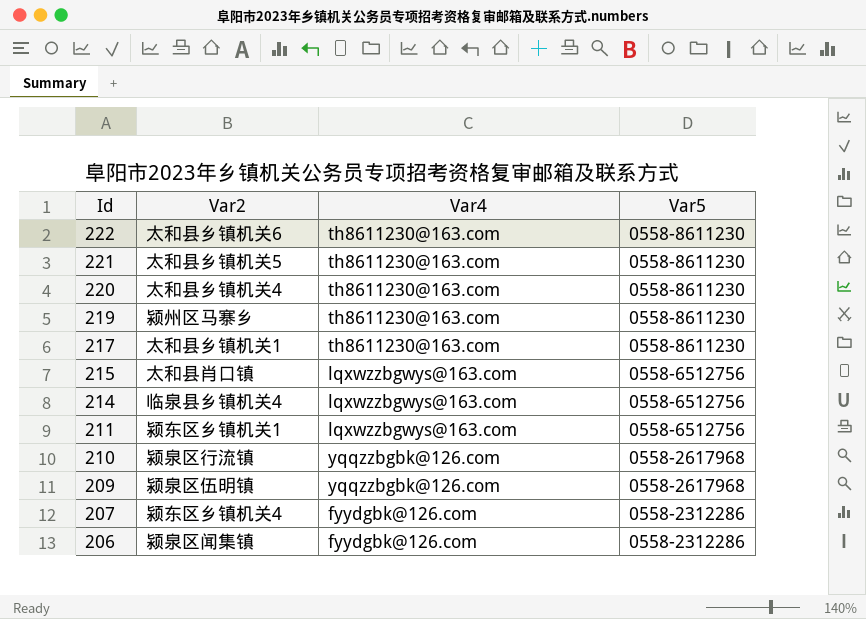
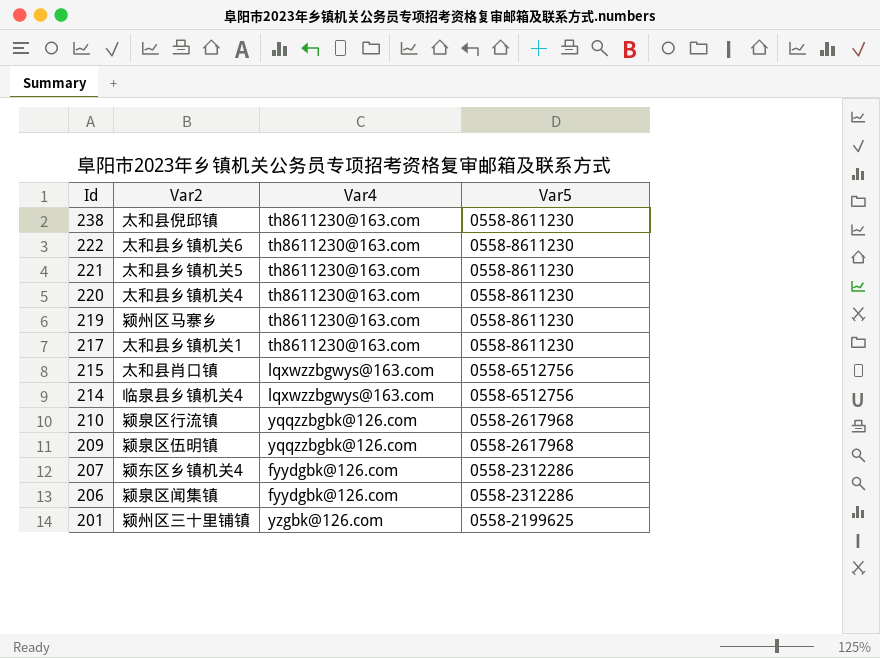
row 211: 颍东区乡镇机关1 | lqxwzzbgwys@163.com | 0558-6512756 -> none
row 238: none -> 太和县倪邱镇 | th8611230@163.com | 0558-8611230
row 201: none -> 颍州区三十里铺镇 | yzgbk@126.com | 0558-2199625

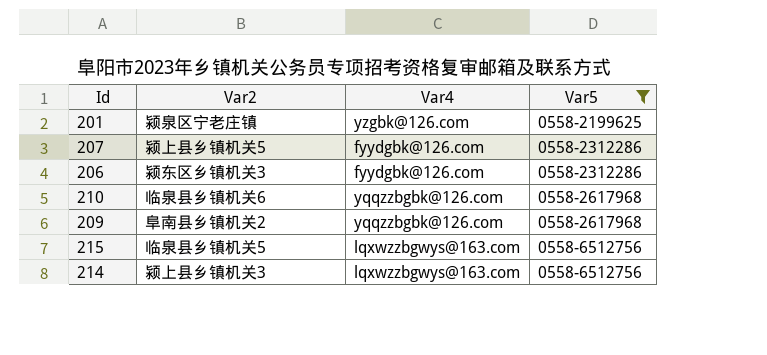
filter: none -> Var5 != 0558-8611230
row order: Id descending -> Var5 ascending
201 | Var2: 颍州区三十里铺镇 -> 颍泉区宁老庄镇
207 | Var2: 颍东区乡镇机关4 -> 颍上县乡镇机关5
206 | Var2: 颍泉区闻集镇 -> 颍东区乡镇机关3
210 | Var2: 颍泉区行流镇 -> 临泉县乡镇机关6
209 | Var2: 颍泉区伍明镇 -> 阜南县乡镇机关2
215 | Var2: 太和县肖口镇 -> 临泉县乡镇机关5
214 | Var2: 临泉县乡镇机关4 -> 颍上县乡镇机关3

